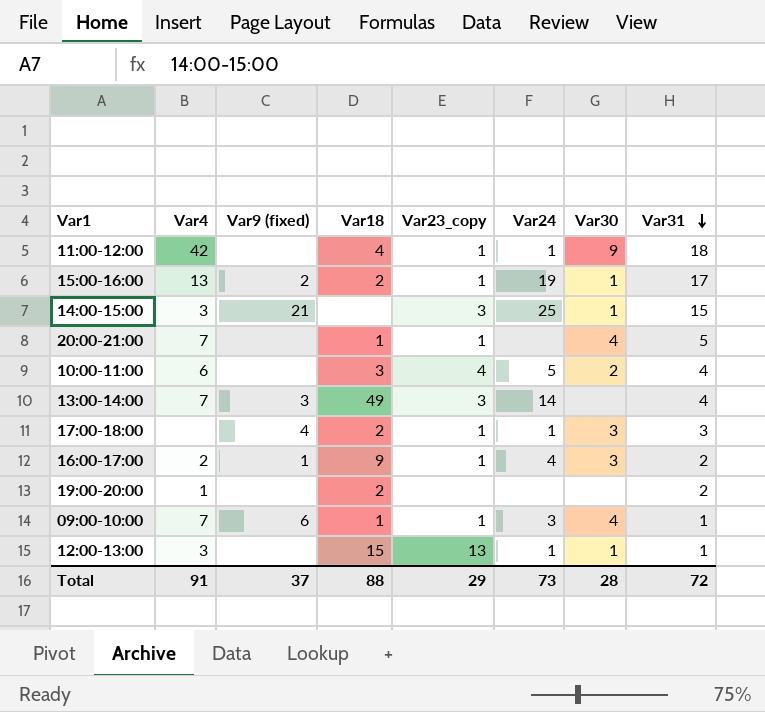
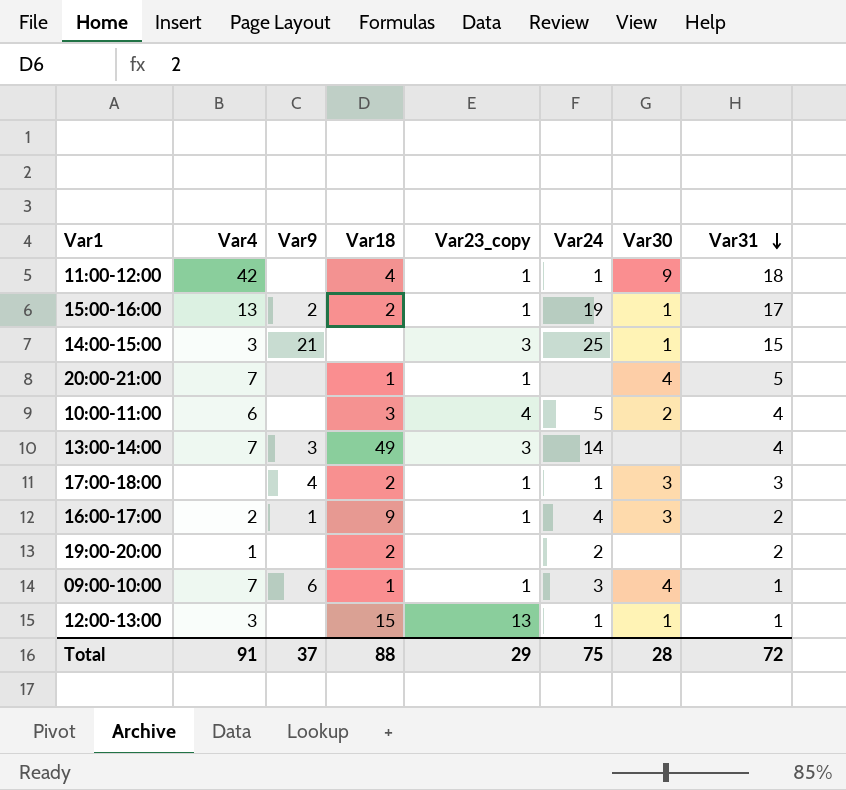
column name: Var9 (fixed) -> Var9
19:00-20:00 | Var24: none -> 2
Total | Var24: 73 -> 75

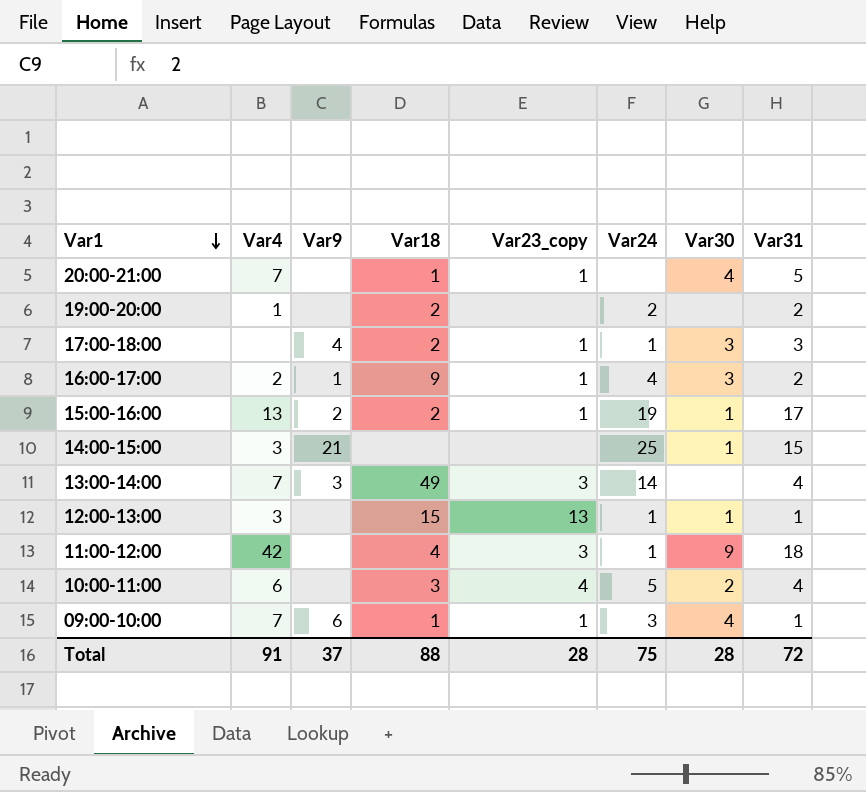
row order: Var31 descending -> Var1 descending
14:00-15:00 | Var23_copy: 3 -> none
11:00-12:00 | Var23_copy: 1 -> 3
Total | Var23_copy: 29 -> 28

